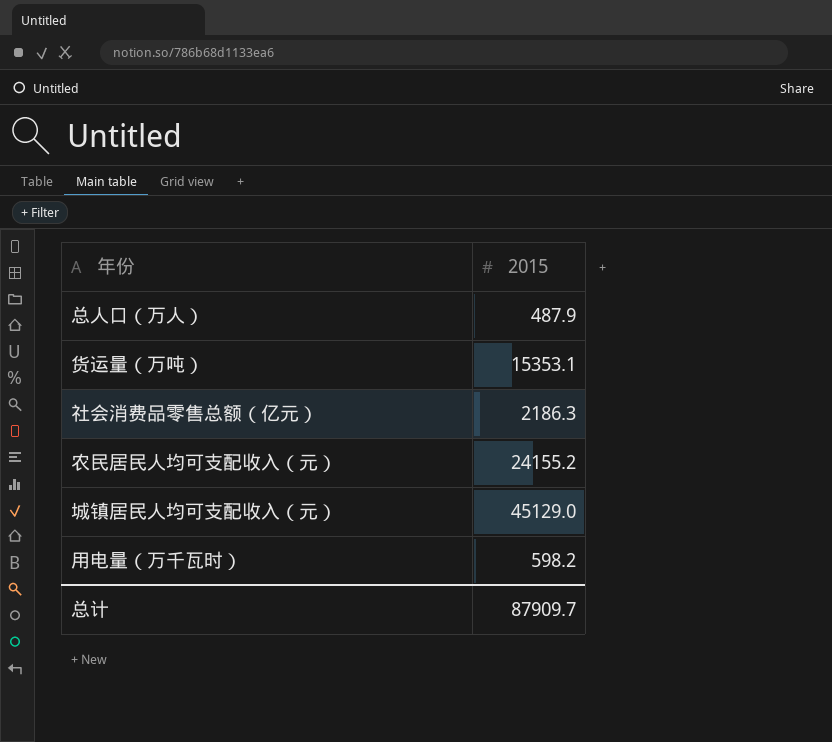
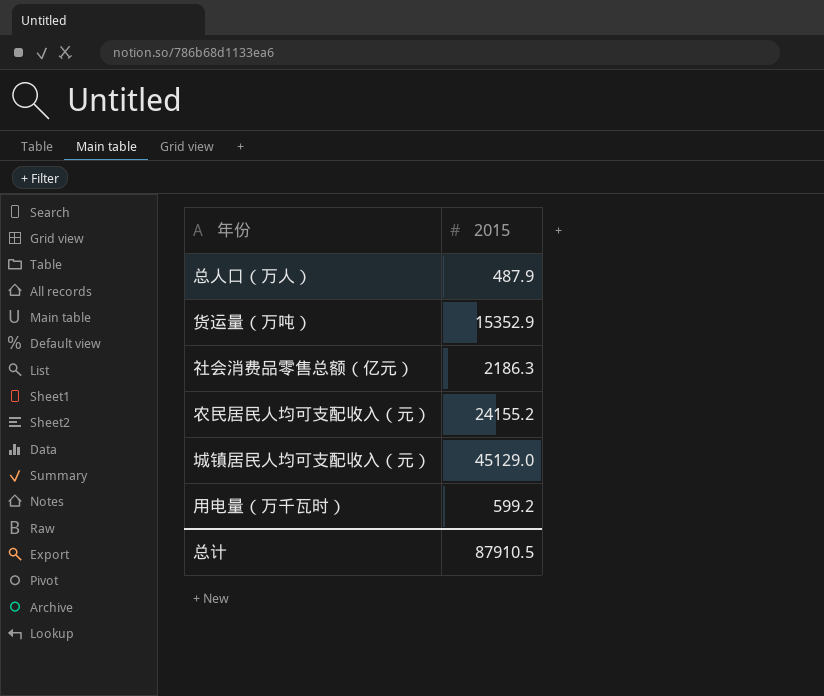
货运量（万吨） | 2015: 15353.1 -> 15352.9
用电量（万千瓦时） | 2015: 598.2 -> 599.2
总计 | 2015: 87909.7 -> 87910.5

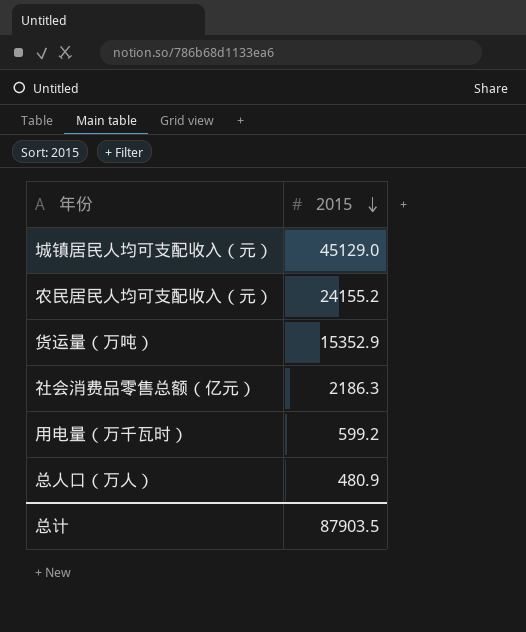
row order: none -> 2015 descending
总人口（万人） | 2015: 487.9 -> 480.9
总计 | 2015: 87910.5 -> 87903.5

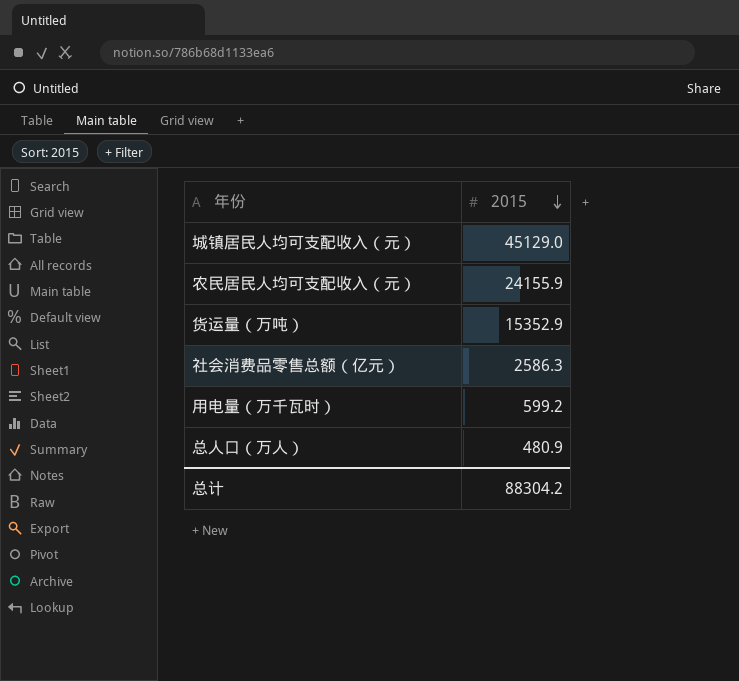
农民居民人均可支配收入（元） | 2015: 24155.2 -> 24155.9
社会消费品零售总额（亿元） | 2015: 2186.3 -> 2586.3
总计 | 2015: 87903.5 -> 88304.2

